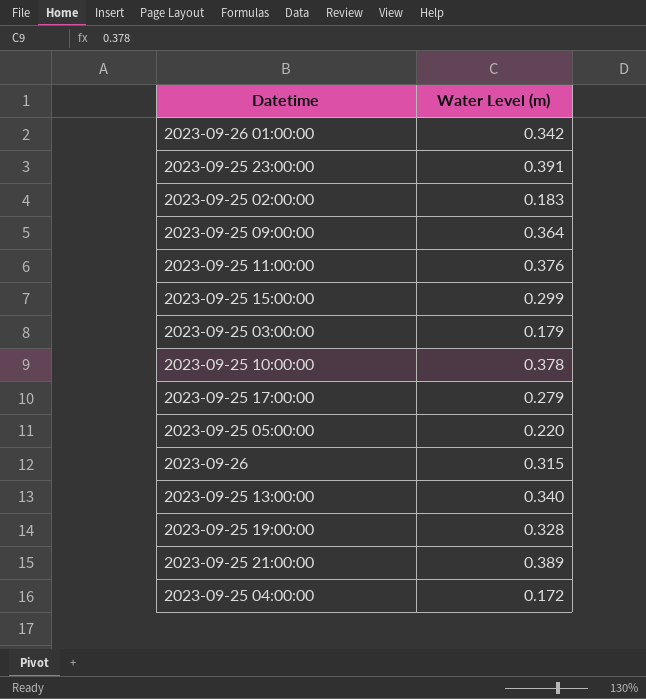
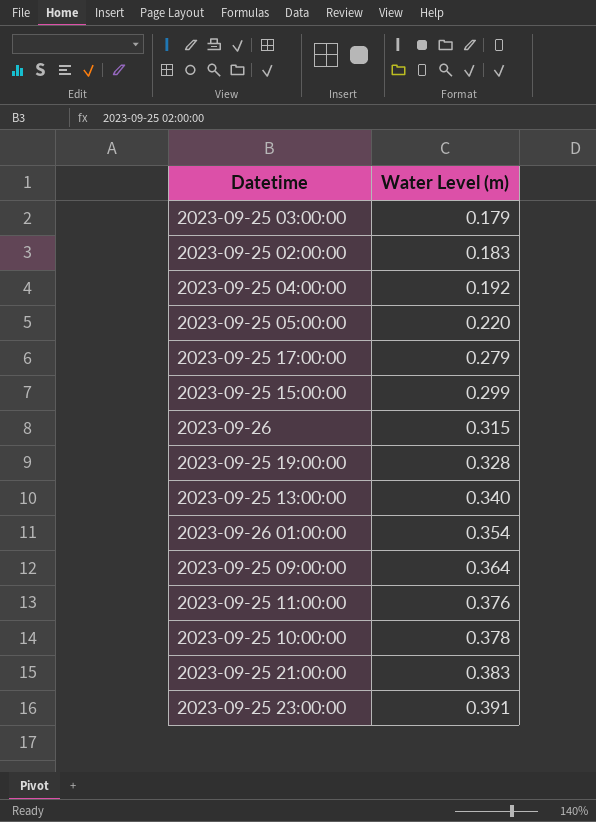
row order: none -> Water Level (m) ascending
2023-09-25 04:00:00 | Water Level (m): 0.172 -> 0.192
2023-09-26 01:00:00 | Water Level (m): 0.342 -> 0.354
2023-09-25 21:00:00 | Water Level (m): 0.389 -> 0.383

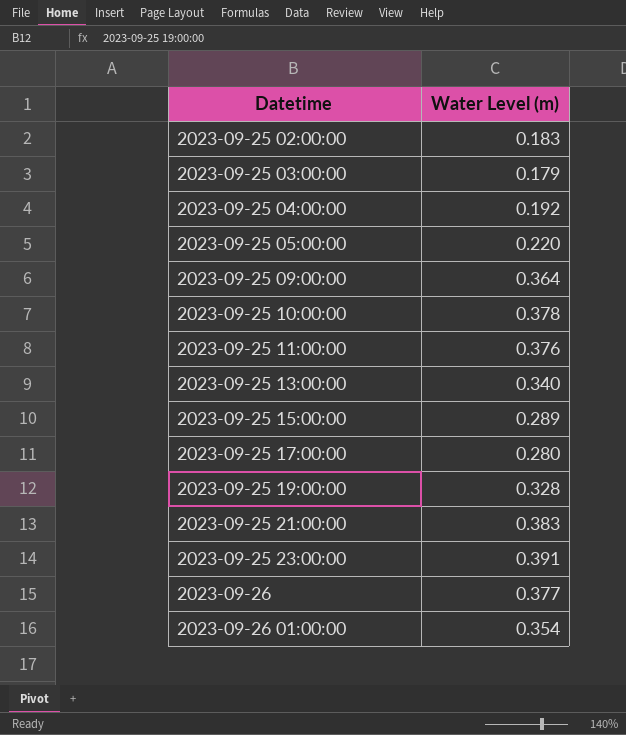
row order: Water Level (m) ascending -> Datetime ascending
2023-09-25 15:00:00 | Water Level (m): 0.299 -> 0.289
2023-09-25 17:00:00 | Water Level (m): 0.279 -> 0.280
2023-09-26 | Water Level (m): 0.315 -> 0.377

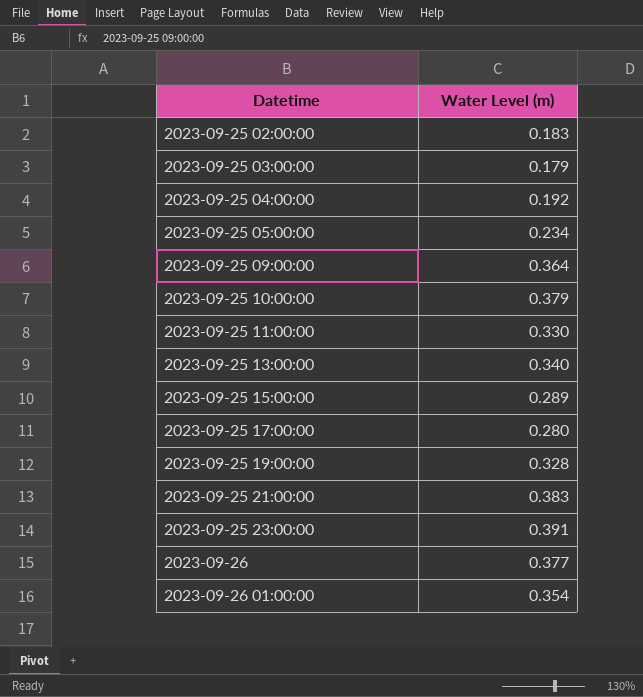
2023-09-25 05:00:00 | Water Level (m): 0.220 -> 0.234
2023-09-25 10:00:00 | Water Level (m): 0.378 -> 0.379
2023-09-25 11:00:00 | Water Level (m): 0.376 -> 0.330

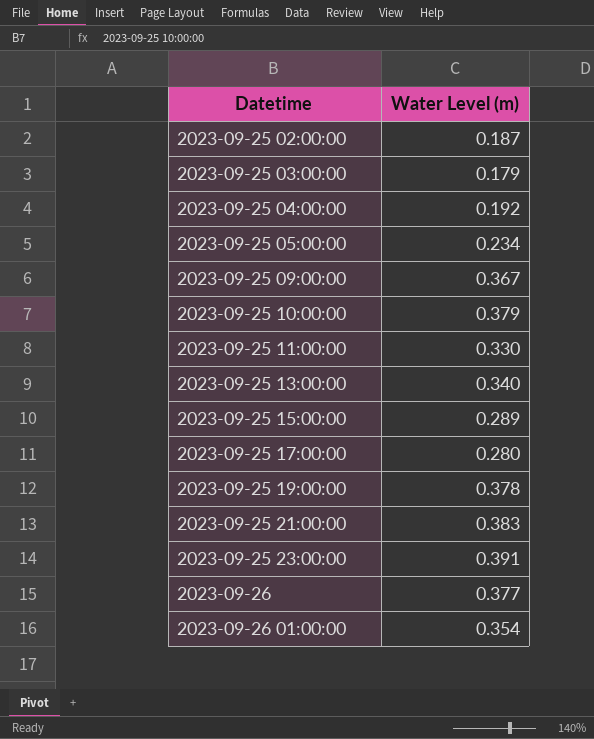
2023-09-25 02:00:00 | Water Level (m): 0.183 -> 0.187
2023-09-25 09:00:00 | Water Level (m): 0.364 -> 0.367
2023-09-25 19:00:00 | Water Level (m): 0.328 -> 0.378

